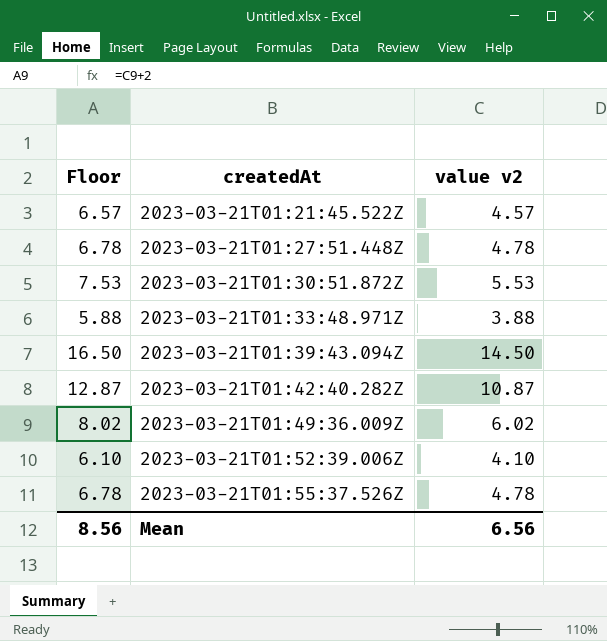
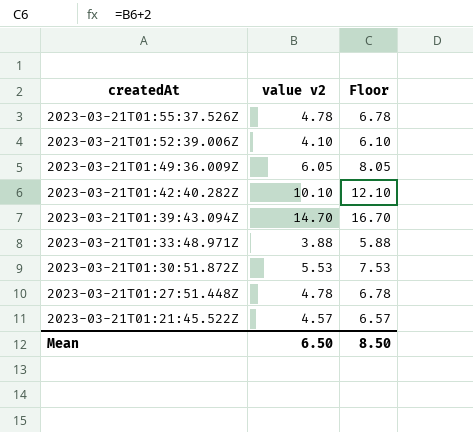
row order: createdAt ascending -> createdAt descending
column Floor | position: 1 -> 3
2023-03-21T01:49:36.009Z | value v2: 6.02 -> 6.05
2023-03-21T01:49:36.009Z | Floor: 8.02 -> 8.05
2023-03-21T01:42:40.282Z | value v2: 10.87 -> 10.10
2023-03-21T01:42:40.282Z | Floor: 12.87 -> 12.10
2023-03-21T01:39:43.094Z | value v2: 14.50 -> 14.70
2023-03-21T01:39:43.094Z | Floor: 16.50 -> 16.70
Mean | value v2: 6.56 -> 6.50
Mean | Floor: 8.56 -> 8.50

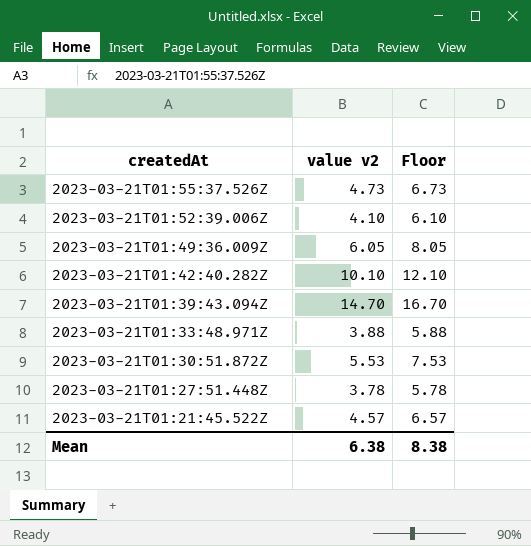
2023-03-21T01:55:37.526Z | value v2: 4.78 -> 4.73
2023-03-21T01:55:37.526Z | Floor: 6.78 -> 6.73
2023-03-21T01:27:51.448Z | value v2: 4.78 -> 3.78
2023-03-21T01:27:51.448Z | Floor: 6.78 -> 5.78
Mean | value v2: 6.50 -> 6.38
Mean | Floor: 8.50 -> 8.38

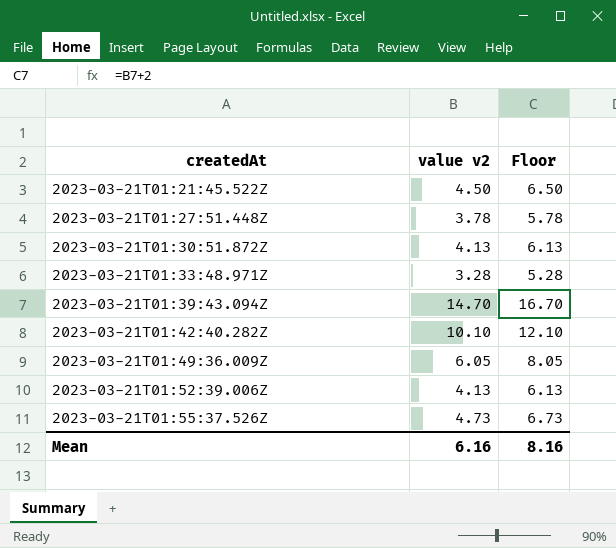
row order: createdAt descending -> createdAt ascending
2023-03-21T01:21:45.522Z | value v2: 4.57 -> 4.50
2023-03-21T01:21:45.522Z | Floor: 6.57 -> 6.50
2023-03-21T01:30:51.872Z | value v2: 5.53 -> 4.13
2023-03-21T01:30:51.872Z | Floor: 7.53 -> 6.13
2023-03-21T01:33:48.971Z | value v2: 3.88 -> 3.28
2023-03-21T01:33:48.971Z | Floor: 5.88 -> 5.28
2023-03-21T01:52:39.006Z | value v2: 4.10 -> 4.13
2023-03-21T01:52:39.006Z | Floor: 6.10 -> 6.13
Mean | value v2: 6.38 -> 6.16
Mean | Floor: 8.38 -> 8.16

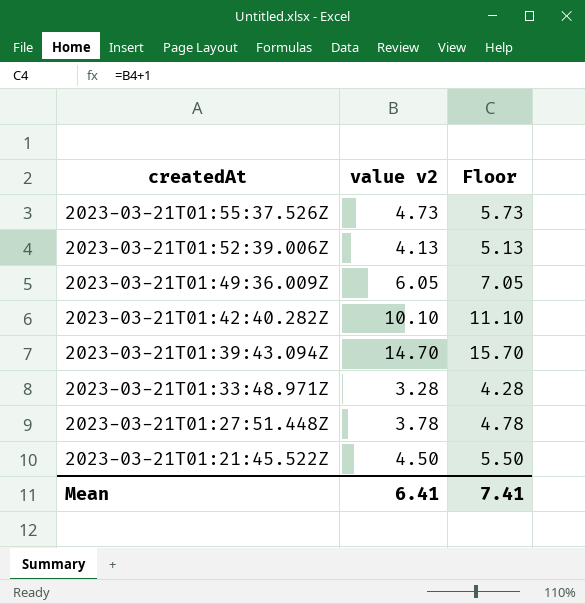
row order: createdAt ascending -> createdAt descending
column Floor | formula: [value v2] + 2 -> [value v2] + 1
row 2023-03-21T01:30:51.872Z: 4.13 | 6.13 -> none
Mean | value v2: 6.16 -> 6.41
Mean | Floor: 8.16 -> 7.41

